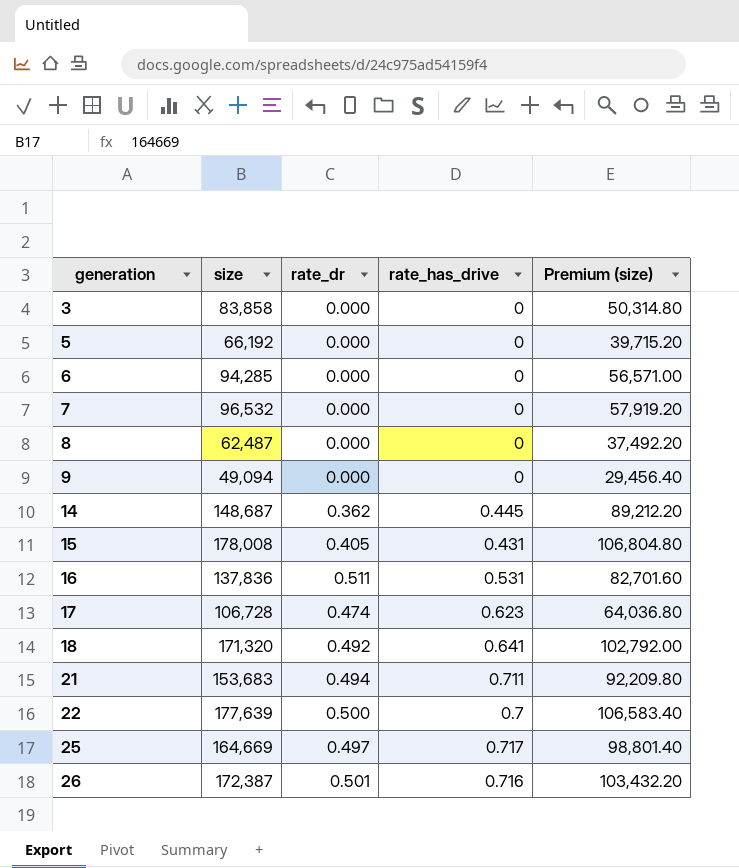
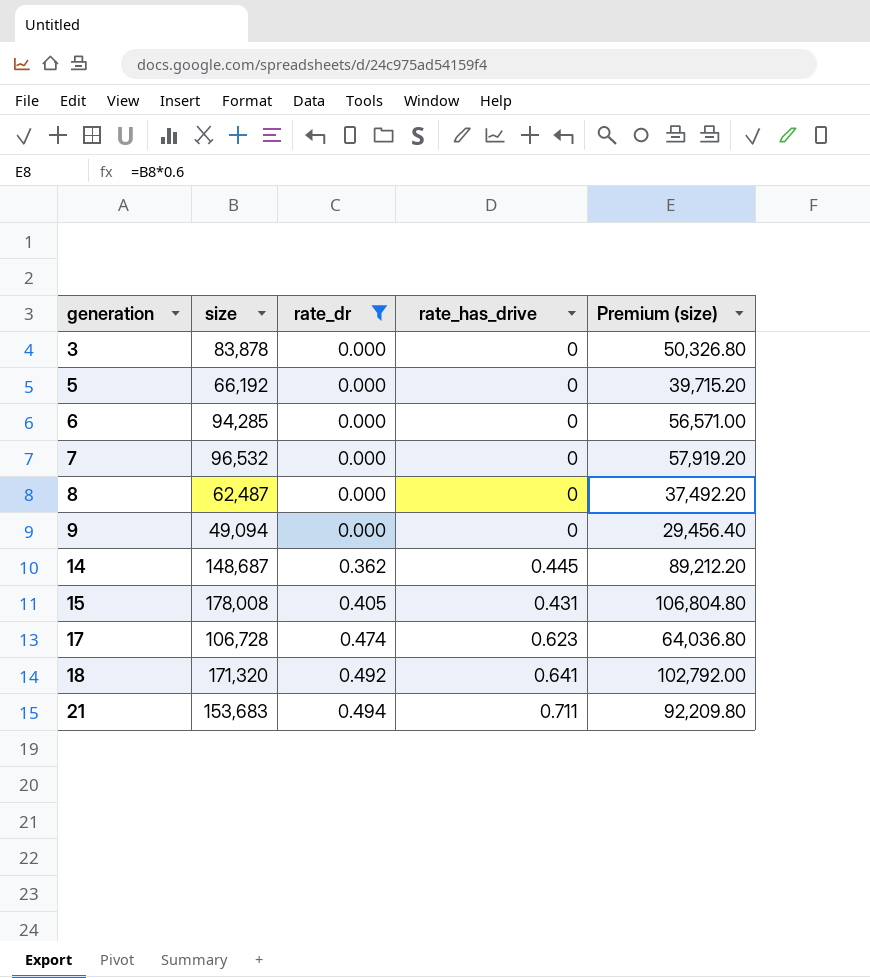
filter: none -> rate_dr <= 0.494
3 | size: 83,858 -> 83,878
3 | Premium (size): 50,314.80 -> 50,326.80

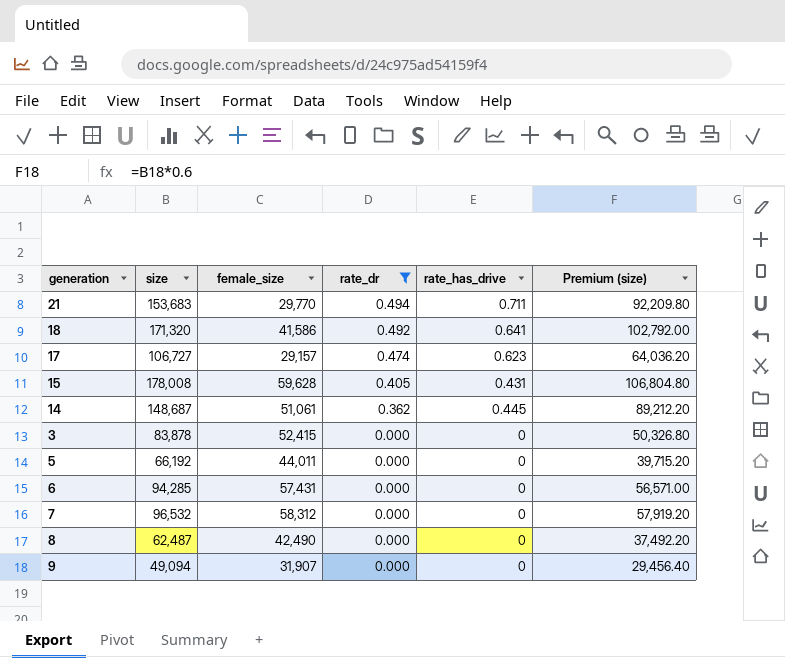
row order: generation ascending -> rate_dr descending
column female_size | position: none -> 3
17 | size: 106,728 -> 106,727
17 | Premium (size): 64,036.80 -> 64,036.20

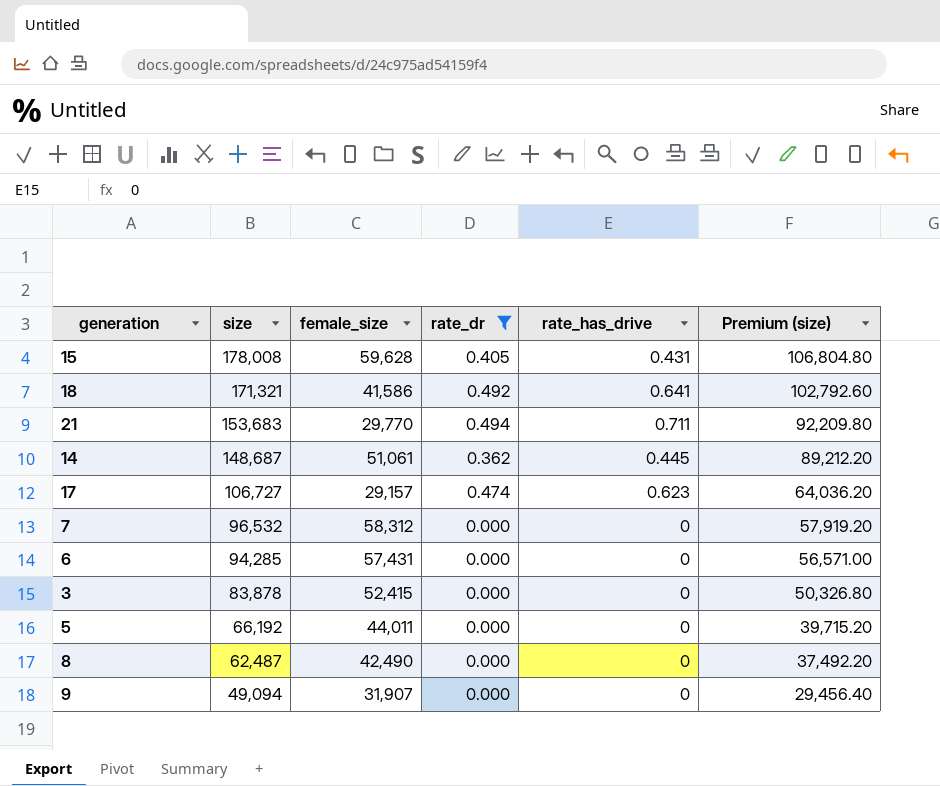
row order: rate_dr descending -> size descending
18 | size: 171,320 -> 171,321
18 | Premium (size): 102,792.00 -> 102,792.60

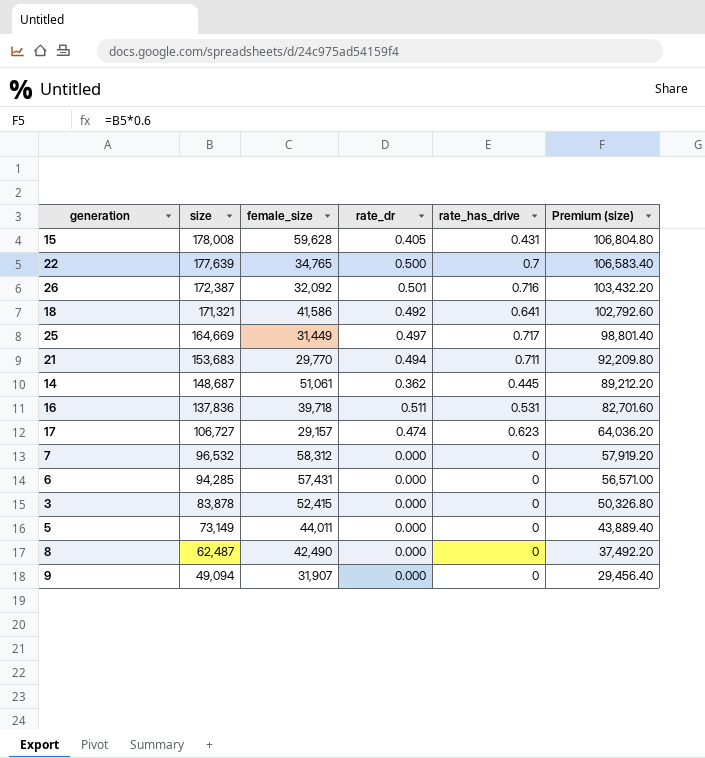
filter: rate_dr <= 0.494 -> none
5 | size: 66,192 -> 73,149
5 | Premium (size): 39,715.20 -> 43,889.40

